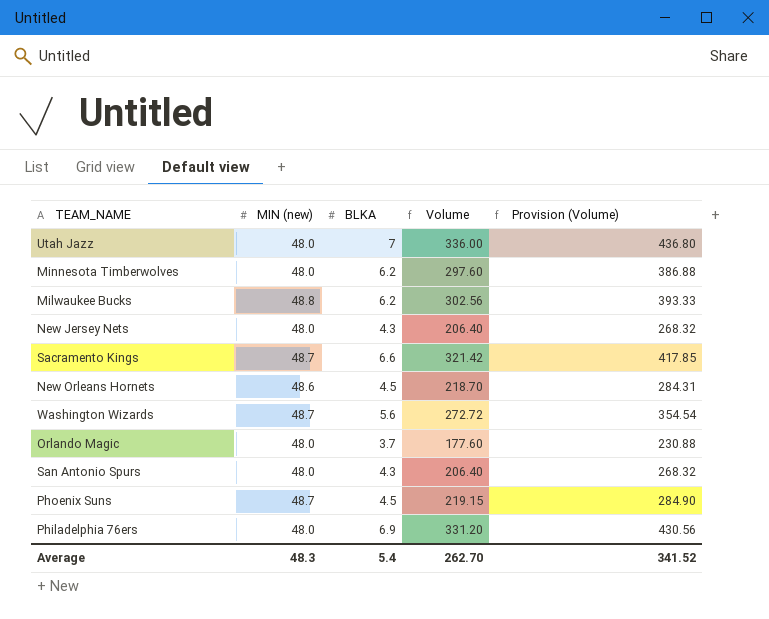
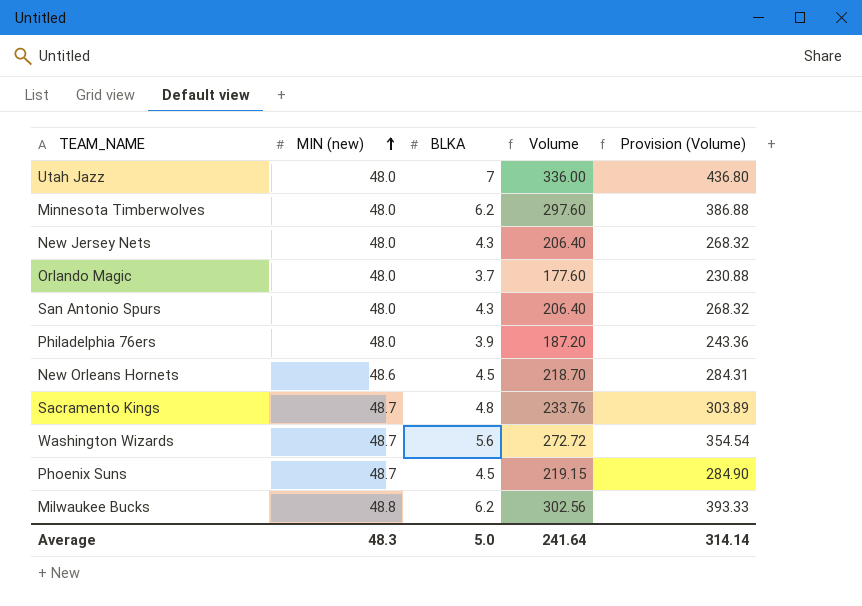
row order: none -> MIN (new) ascending
Philadelphia 76ers | BLKA: 6.9 -> 3.9
Philadelphia 76ers | Volume: 331.20 -> 187.20
Philadelphia 76ers | Provision (Volume): 430.56 -> 243.36
Sacramento Kings | BLKA: 6.6 -> 4.8
Sacramento Kings | Volume: 321.42 -> 233.76
Sacramento Kings | Provision (Volume): 417.85 -> 303.89
Average | BLKA: 5.4 -> 5.0
Average | Volume: 262.70 -> 241.64
Average | Provision (Volume): 341.52 -> 314.14

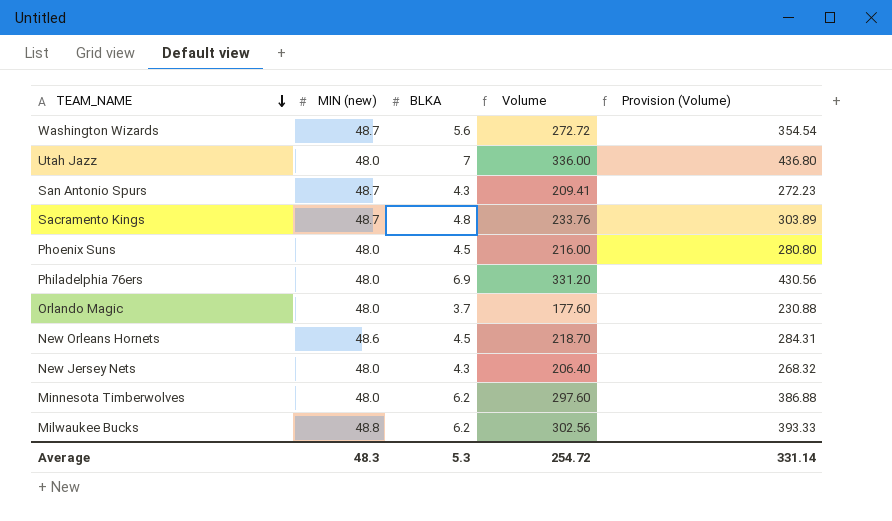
row order: MIN (new) ascending -> TEAM_NAME descending
San Antonio Spurs | MIN (new): 48.0 -> 48.7
San Antonio Spurs | Volume: 206.40 -> 209.41
San Antonio Spurs | Provision (Volume): 268.32 -> 272.23
Phoenix Suns | MIN (new): 48.7 -> 48.0
Phoenix Suns | Volume: 219.15 -> 216.00
Phoenix Suns | Provision (Volume): 284.90 -> 280.80
Philadelphia 76ers | BLKA: 3.9 -> 6.9
Philadelphia 76ers | Volume: 187.20 -> 331.20
Philadelphia 76ers | Provision (Volume): 243.36 -> 430.56
Average | BLKA: 5.0 -> 5.3
Average | Volume: 241.64 -> 254.72
Average | Provision (Volume): 314.14 -> 331.14

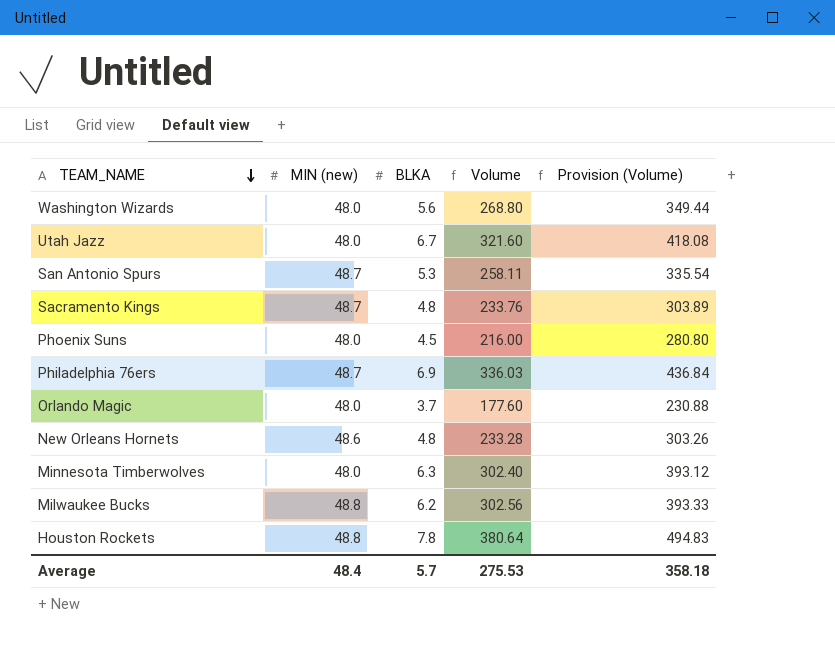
row New Jersey Nets: 48.0 | 4.3 | 206.40 | 268.32 -> none
Washington Wizards | MIN (new): 48.7 -> 48.0
Washington Wizards | Volume: 272.72 -> 268.80
Washington Wizards | Provision (Volume): 354.54 -> 349.44
Utah Jazz | BLKA: 7 -> 6.7
Utah Jazz | Volume: 336.00 -> 321.60
Utah Jazz | Provision (Volume): 436.80 -> 418.08
San Antonio Spurs | BLKA: 4.3 -> 5.3
San Antonio Spurs | Volume: 209.41 -> 258.11
San Antonio Spurs | Provision (Volume): 272.23 -> 335.54
Philadelphia 76ers | MIN (new): 48.0 -> 48.7
Philadelphia 76ers | Volume: 331.20 -> 336.03
Philadelphia 76ers | Provision (Volume): 430.56 -> 436.84
New Orleans Hornets | BLKA: 4.5 -> 4.8
New Orleans Hornets | Volume: 218.70 -> 233.28
New Orleans Hornets | Provision (Volume): 284.31 -> 303.26
Minnesota Timberwolves | BLKA: 6.2 -> 6.3
Minnesota Timberwolves | Volume: 297.60 -> 302.40
Minnesota Timberwolves | Provision (Volume): 386.88 -> 393.12
row Houston Rockets: none -> 48.8 | 7.8 | 380.64 | 494.83
Average | MIN (new): 48.3 -> 48.4
Average | BLKA: 5.3 -> 5.7
Average | Volume: 254.72 -> 275.53
Average | Provision (Volume): 331.14 -> 358.18

